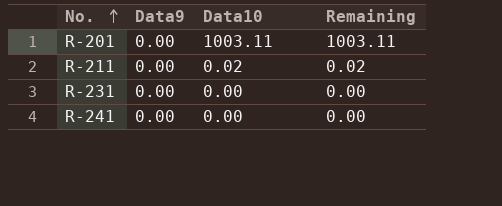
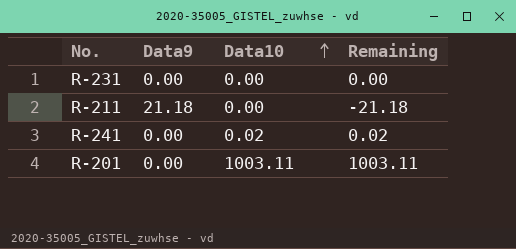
row order: No. ascending -> Data10 ascending
R-211 | Data9: 0.00 -> 21.18
R-211 | Data10: 0.02 -> 0.00
R-211 | Remaining: 0.02 -> -21.18
R-241 | Data10: 0.00 -> 0.02
R-241 | Remaining: 0.00 -> 0.02

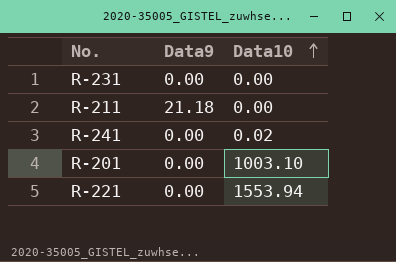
column Remaining | formula: [Data10] - [Data9] -> none
R-201 | Data10: 1003.11 -> 1003.10
row R-221: none -> 0.00 | 1553.94

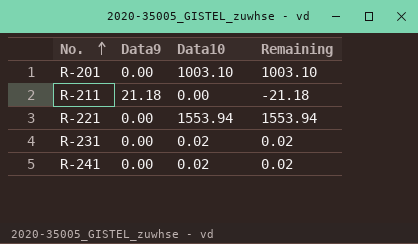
row order: Data10 ascending -> No. ascending
column Remaining | formula: none -> [Data10] - [Data9]
R-231 | Data10: 0.00 -> 0.02

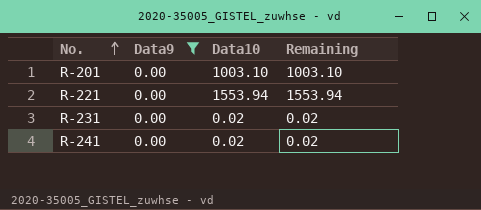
filter: none -> Data9 = 0.00

